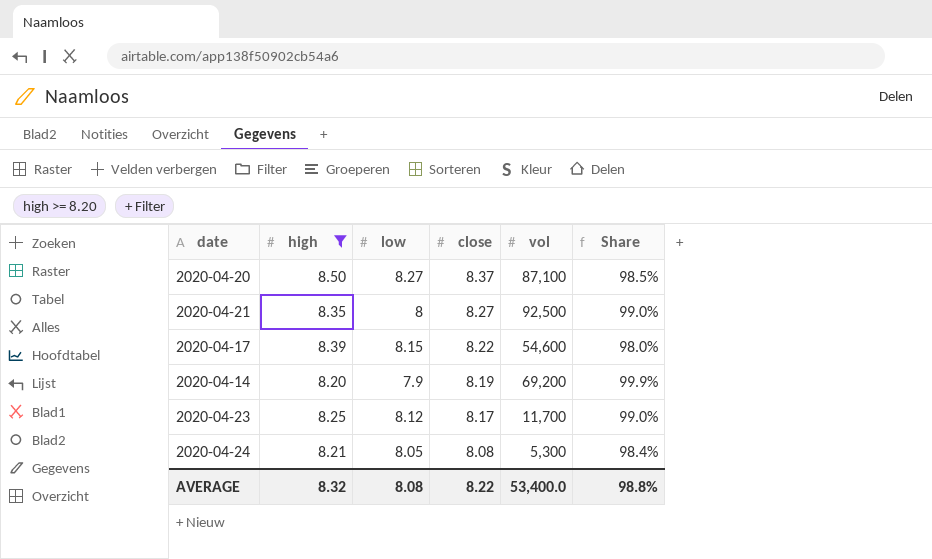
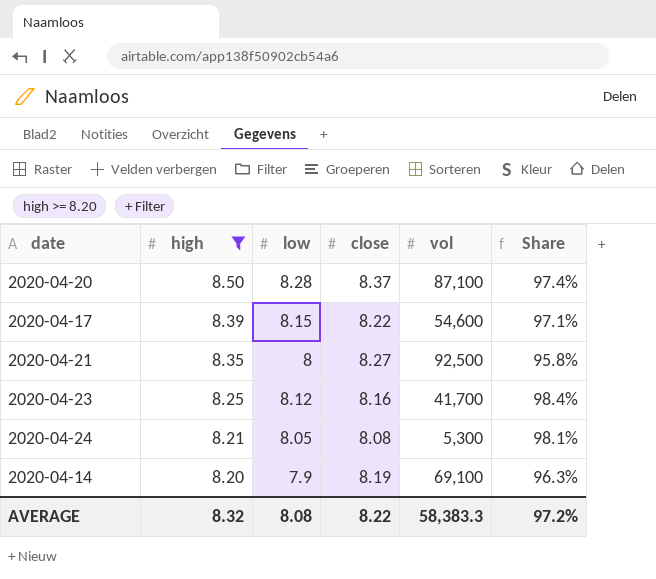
row order: close descending -> high descending
column Share | formula: [close] / [high] -> [low] / [high]
2020-04-20 | low: 8.27 -> 8.28
2020-04-23 | close: 8.17 -> 8.16
2020-04-23 | vol: 11,700 -> 41,700
2020-04-14 | vol: 69,200 -> 69,100
AVERAGE | vol: 53,400.0 -> 58,383.3
AVERAGE | Share: 98.8% -> 97.2%

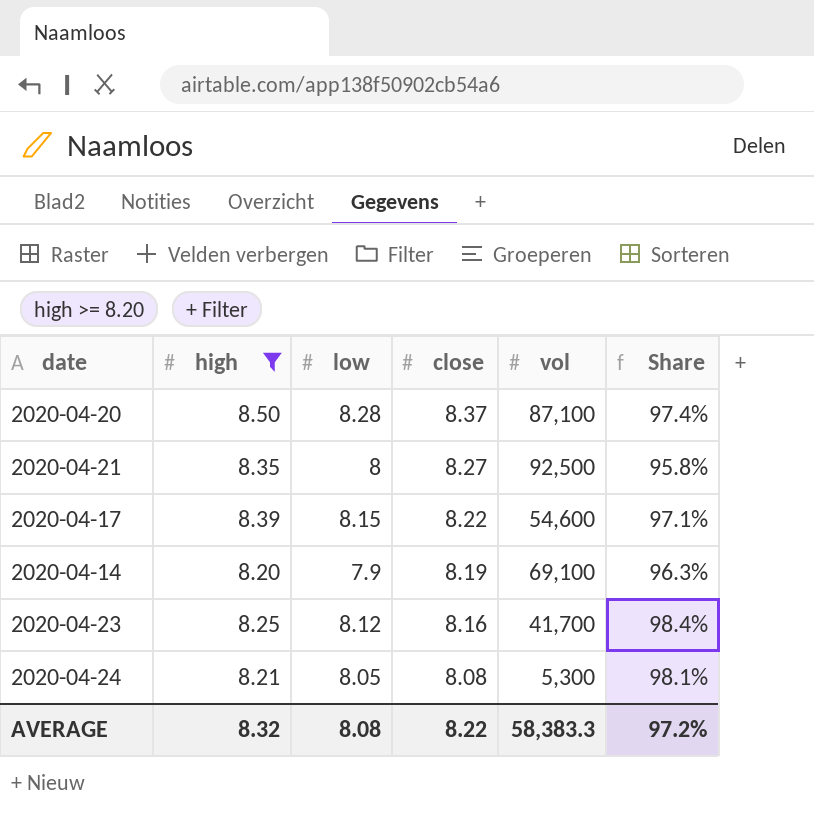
row order: high descending -> close descending

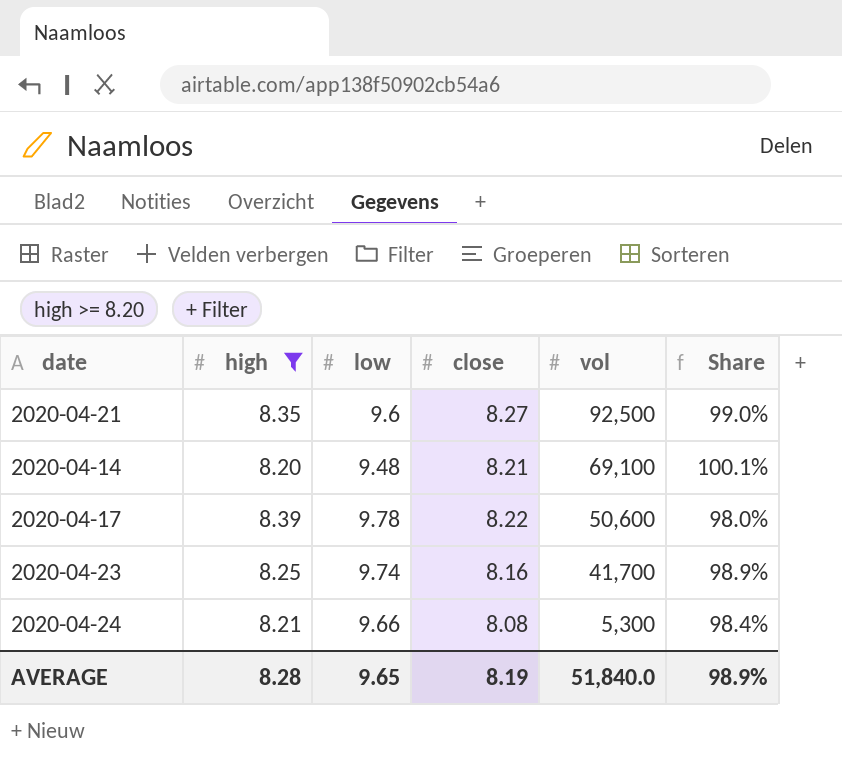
row order: close descending -> vol descending
column Share | formula: [low] / [high] -> [close] / [high]
row 2020-04-20: 8.50 | 8.28 | 8.37 | 87,100 | 97.4% -> none
2020-04-21 | low: 8 -> 9.6
2020-04-14 | low: 7.9 -> 9.48
2020-04-14 | close: 8.19 -> 8.21
2020-04-17 | low: 8.15 -> 9.78
2020-04-17 | vol: 54,600 -> 50,600
2020-04-23 | low: 8.12 -> 9.74
2020-04-24 | low: 8.05 -> 9.66
AVERAGE | high: 8.32 -> 8.28
AVERAGE | low: 8.08 -> 9.65
AVERAGE | close: 8.22 -> 8.19
AVERAGE | vol: 58,383.3 -> 51,840.0
AVERAGE | Share: 97.2% -> 98.9%

